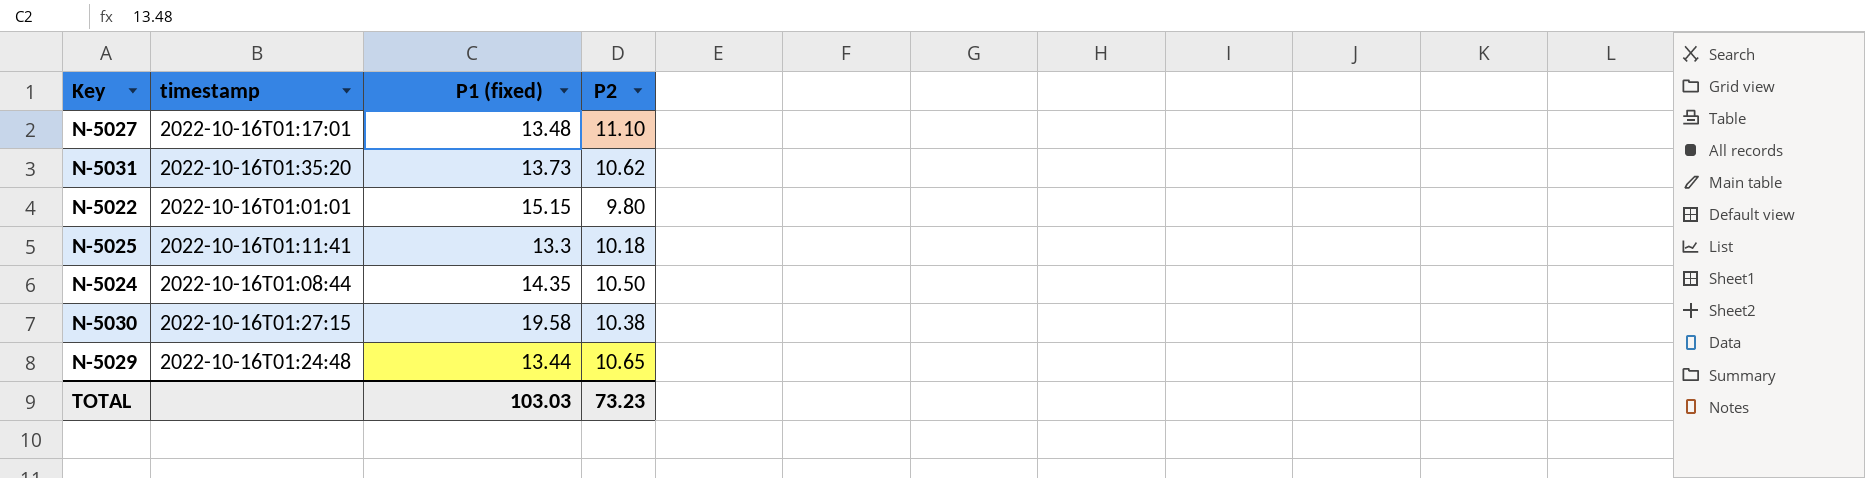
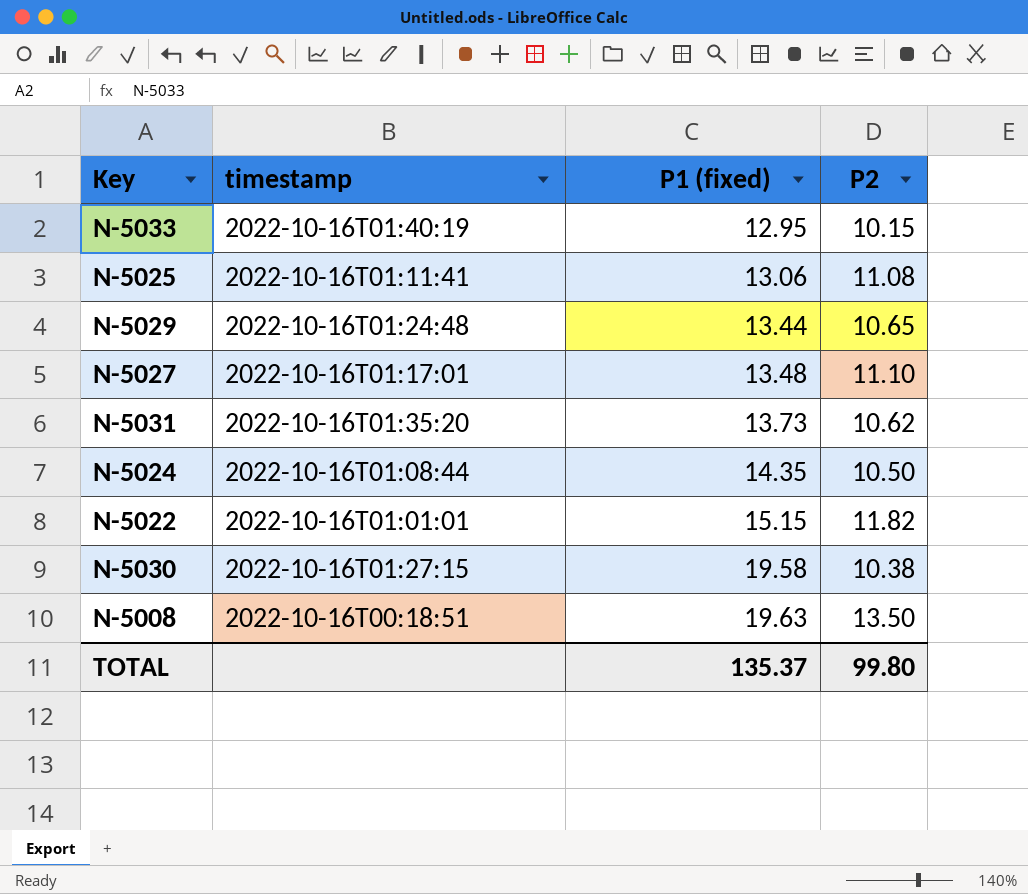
row order: none -> P1 (fixed) ascending
row N-5033: none -> 2022-10-16T01:40:19 | 12.95 | 10.15
N-5025 | P1 (fixed): 13.3 -> 13.06
N-5025 | P2: 10.18 -> 11.08
N-5022 | P2: 9.80 -> 11.82
row N-5008: none -> 2022-10-16T00:18:51 | 19.63 | 13.50
TOTAL | P1 (fixed): 103.03 -> 135.37
TOTAL | P2: 73.23 -> 99.80

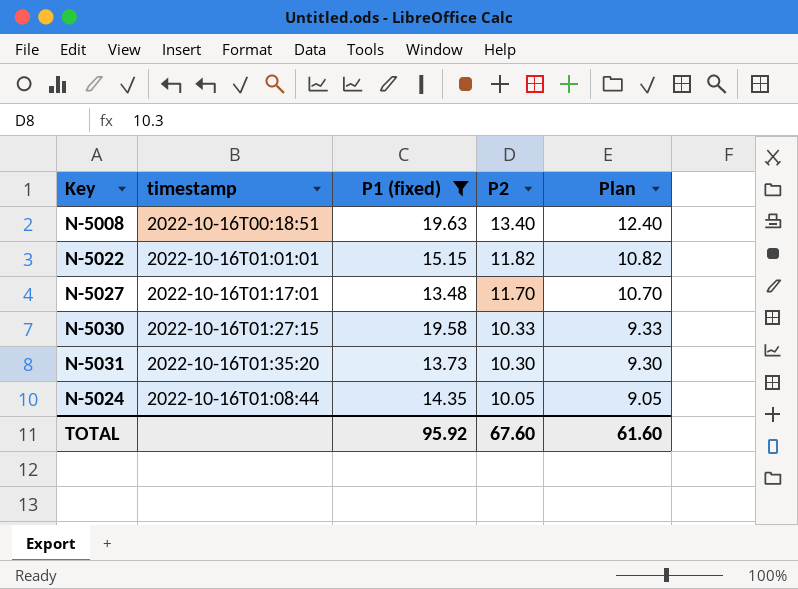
filter: none -> P1 (fixed) >= 13.48
row order: P1 (fixed) ascending -> P2 descending
column Plan | formula: none -> [P2] - 1
N-5008 | P2: 13.50 -> 13.40
N-5027 | P2: 11.10 -> 11.70
N-5030 | P2: 10.38 -> 10.33
N-5031 | P2: 10.62 -> 10.30
N-5024 | P2: 10.50 -> 10.05
TOTAL | P1 (fixed): 135.37 -> 95.92
TOTAL | P2: 99.80 -> 67.60

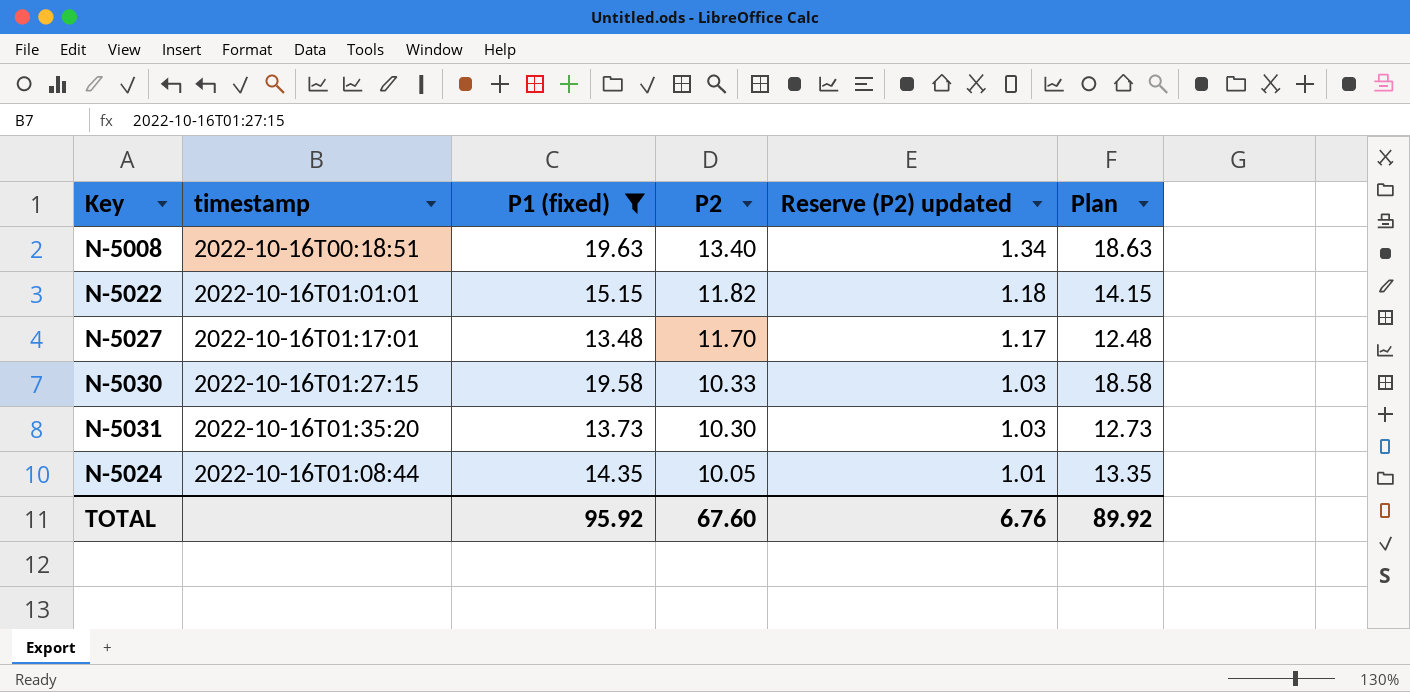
column Reserve (P2) updated | formula: none -> [P2] * 0.1
column Plan | formula: [P2] - 1 -> [P1 (fixed)] - 1
TOTAL | Plan: 61.60 -> 89.92

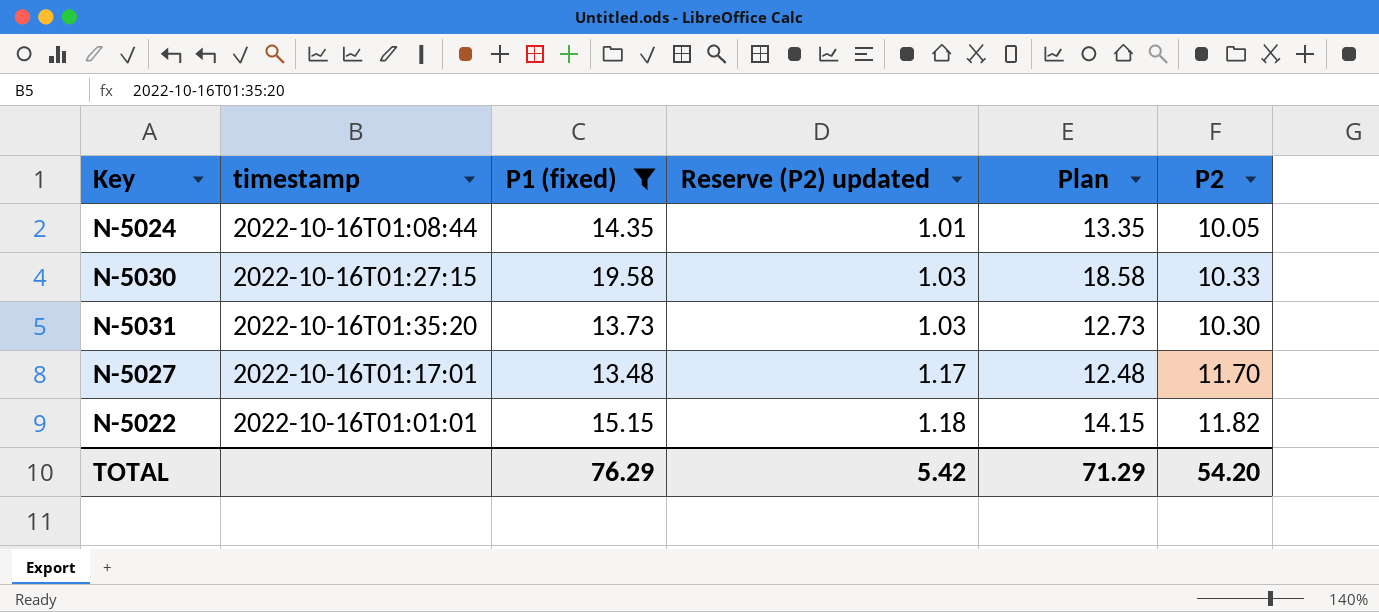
row order: P2 descending -> Reserve (P2) updated ascending
column P2 | position: 4 -> 6
row N-5008: 2022-10-16T00:18:51 | 19.63 | 13.40 | 1.34 | 18.63 -> none
TOTAL | P1 (fixed): 95.92 -> 76.29
TOTAL | Reserve (P2) updated: 6.76 -> 5.42
TOTAL | Plan: 89.92 -> 71.29
TOTAL | P2: 67.60 -> 54.20

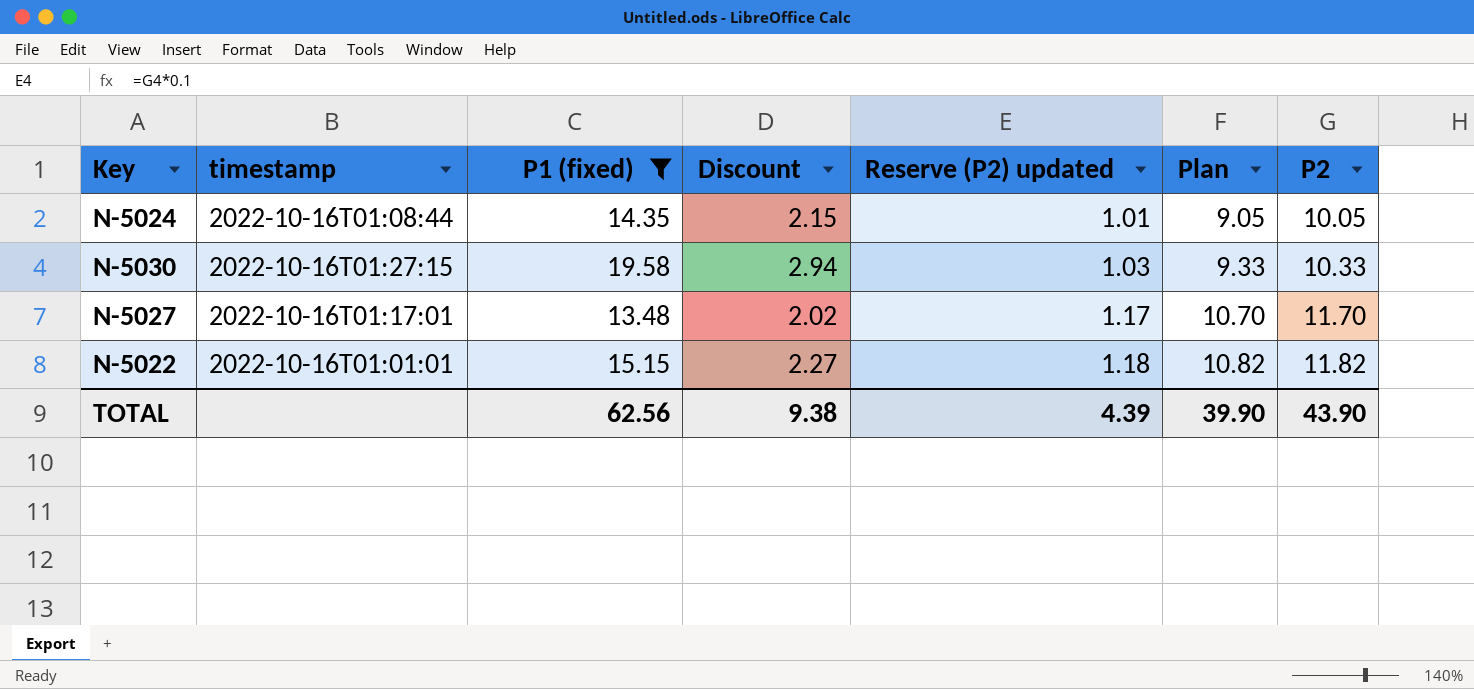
column Discount | formula: none -> [P1 (fixed)] * 0.15
column Plan | formula: [P1 (fixed)] - 1 -> [P2] - 1
row N-5031: 2022-10-16T01:35:20 | 13.73 | 1.03 | 12.73 | 10.30 -> none
TOTAL | P1 (fixed): 76.29 -> 62.56
TOTAL | Reserve (P2) updated: 5.42 -> 4.39
TOTAL | Plan: 71.29 -> 39.90
TOTAL | P2: 54.20 -> 43.90

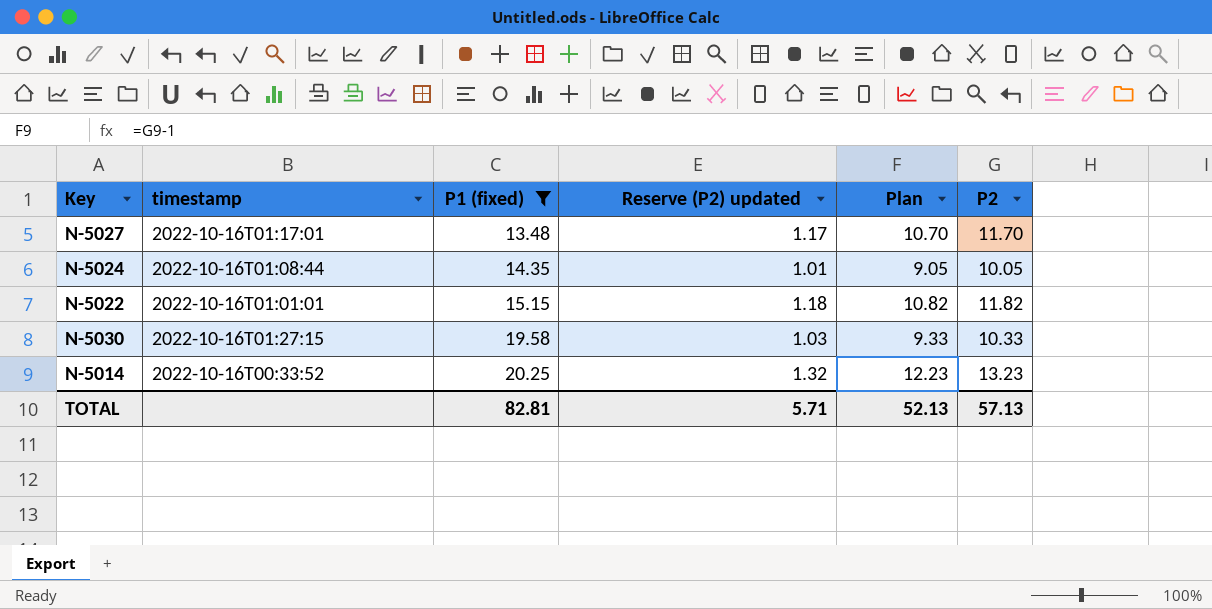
row order: Reserve (P2) updated ascending -> P1 (fixed) ascending
column Discount | formula: [P1 (fixed)] * 0.15 -> none
row N-5014: none -> 2022-10-16T00:33:52 | 20.25 | 1.32 | 12.23 | 13.23
TOTAL | P1 (fixed): 62.56 -> 82.81
TOTAL | Reserve (P2) updated: 4.39 -> 5.71
TOTAL | Plan: 39.90 -> 52.13
TOTAL | P2: 43.90 -> 57.13

